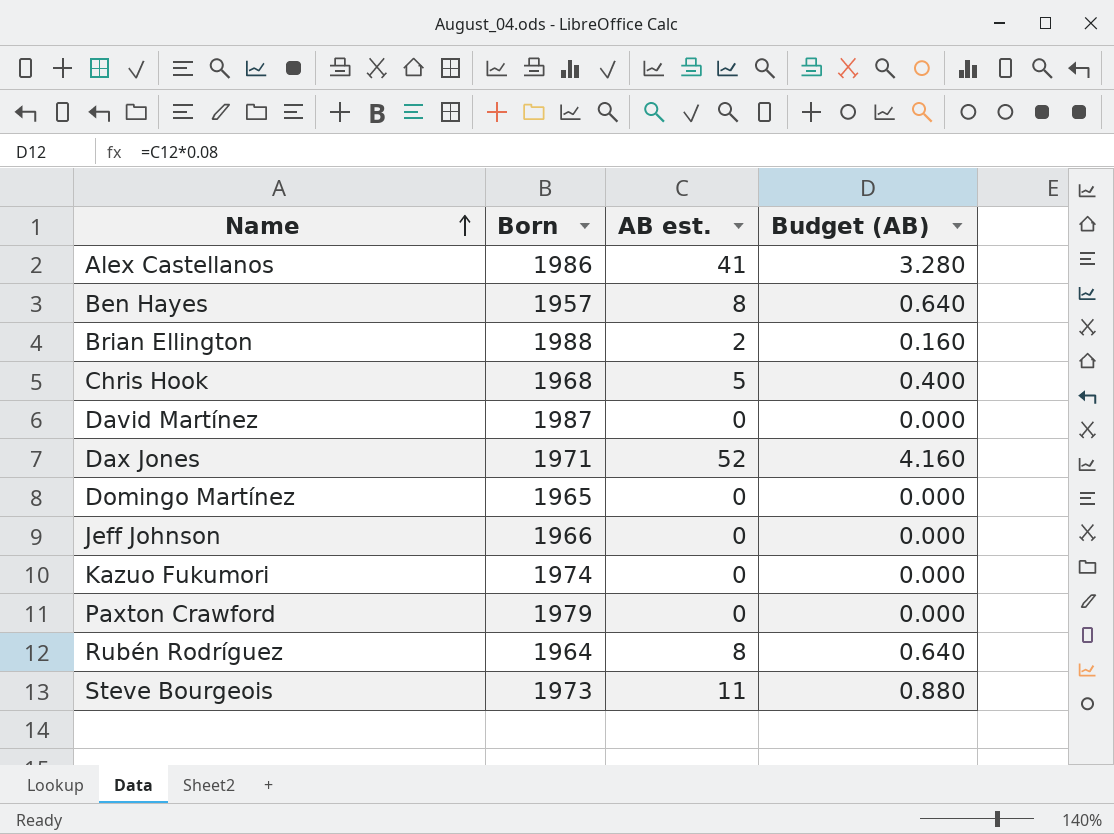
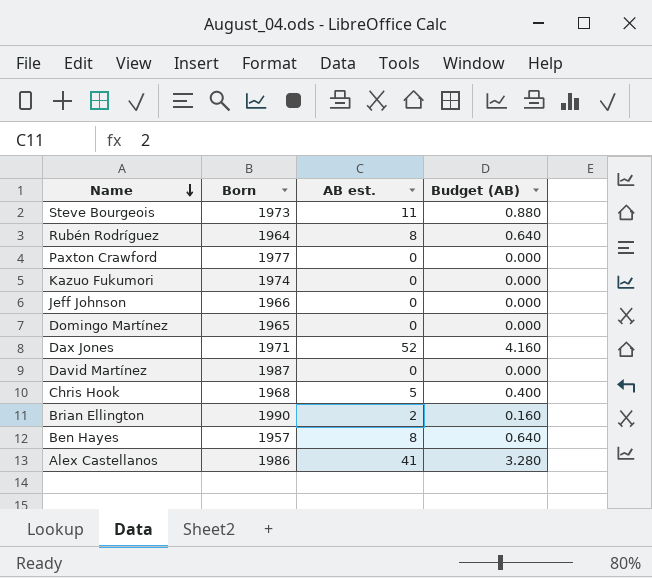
row order: Name ascending -> Name descending
Paxton Crawford | Born: 1979 -> 1977
Brian Ellington | Born: 1988 -> 1990

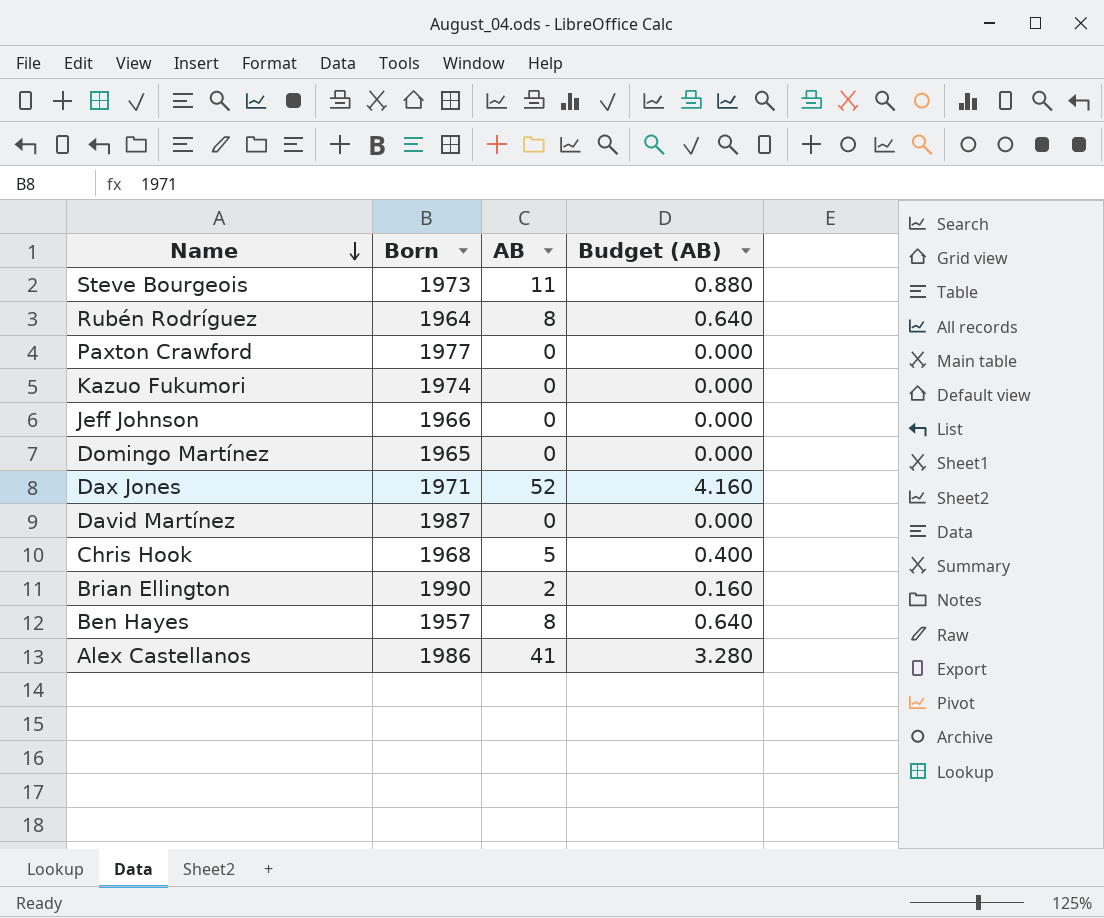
column name: AB est. -> AB

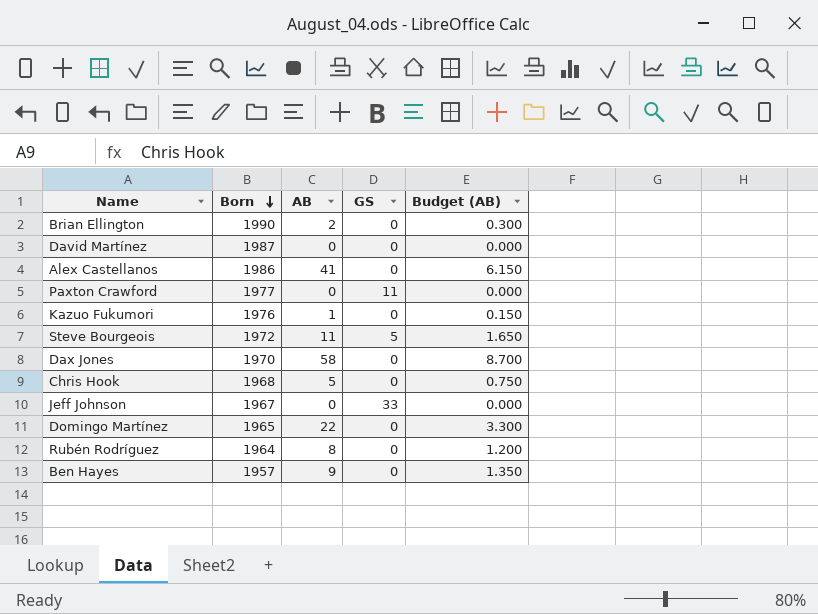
row order: Name descending -> Born descending
column GS | position: none -> 4
column Budget (AB) | formula: [AB] * 0.08 -> [AB] * 0.15
Kazuo Fukumori | Born: 1974 -> 1976
Kazuo Fukumori | AB: 0 -> 1
Steve Bourgeois | Born: 1973 -> 1972
Dax Jones | Born: 1971 -> 1970
Dax Jones | AB: 52 -> 58
Jeff Johnson | Born: 1966 -> 1967
Domingo Martínez | AB: 0 -> 22
Ben Hayes | AB: 8 -> 9

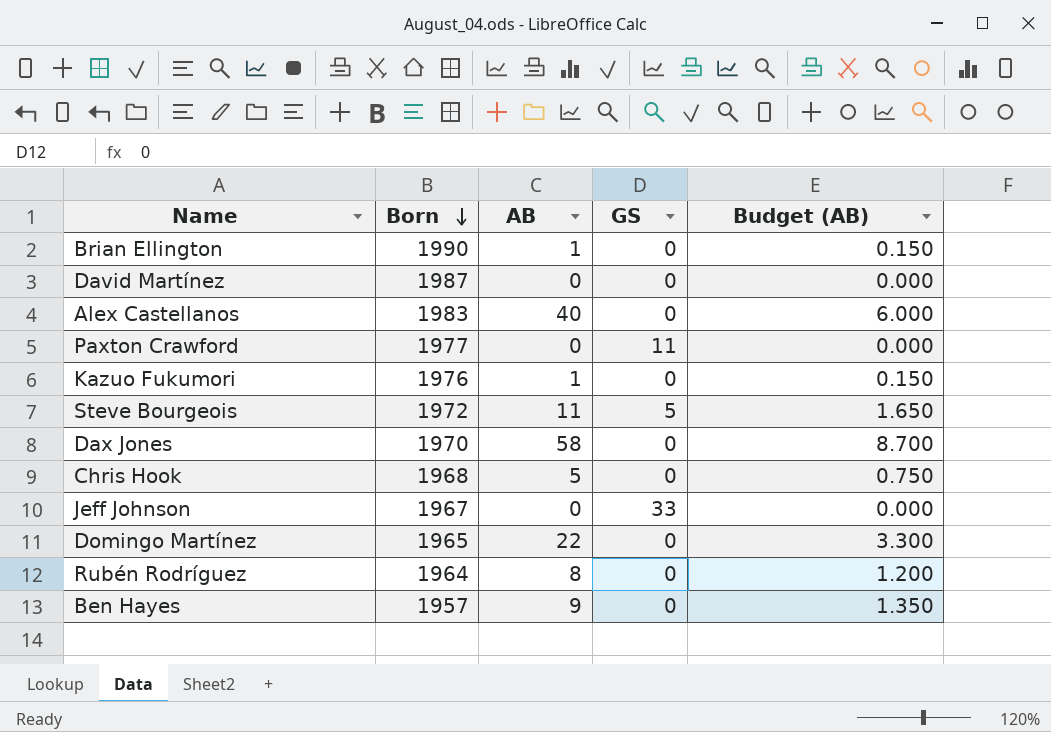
Brian Ellington | AB: 2 -> 1
Brian Ellington | Budget (AB): 0.300 -> 0.150
Alex Castellanos | Born: 1986 -> 1983
Alex Castellanos | AB: 41 -> 40
Alex Castellanos | Budget (AB): 6.150 -> 6.000

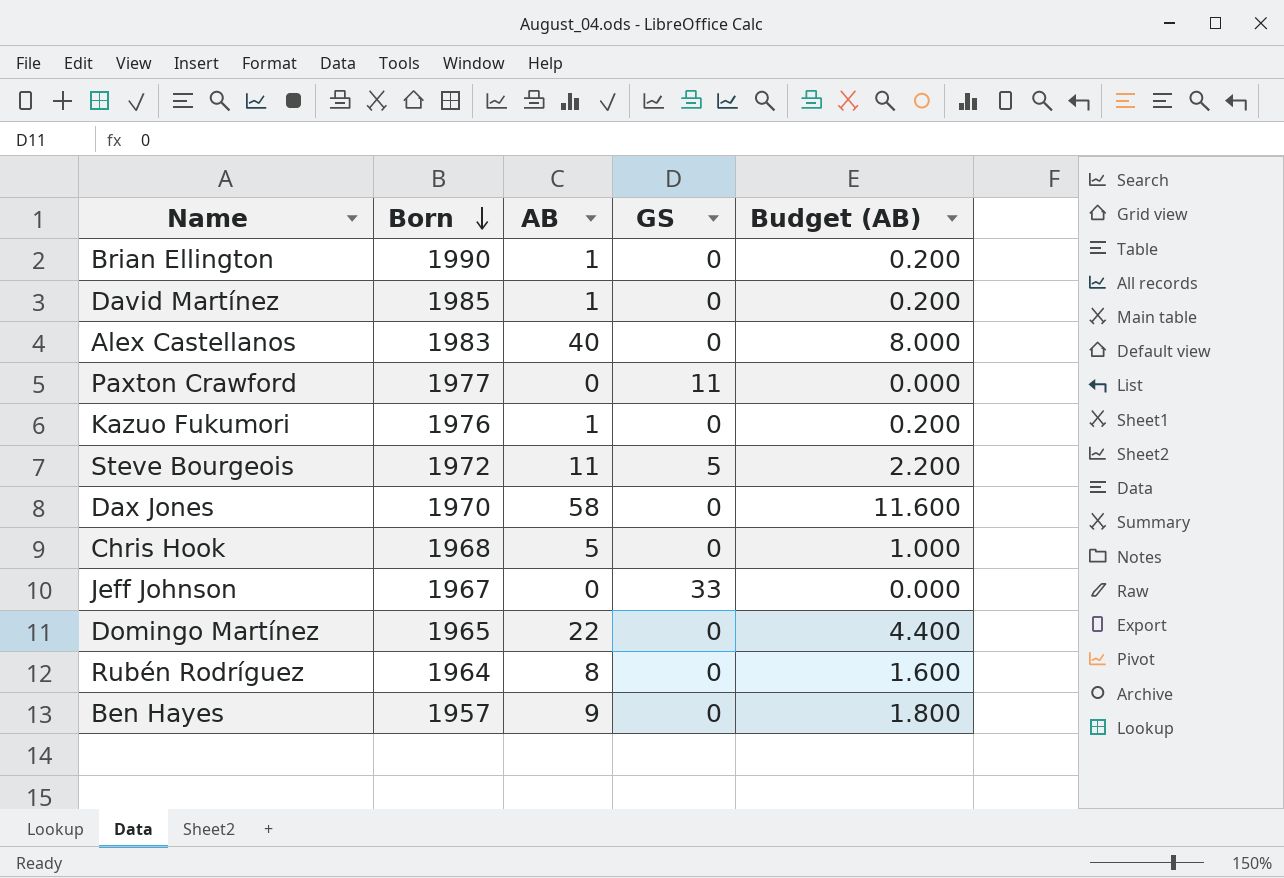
column Budget (AB) | formula: [AB] * 0.15 -> [AB] * 0.2
David Martínez | Born: 1987 -> 1985
David Martínez | AB: 0 -> 1

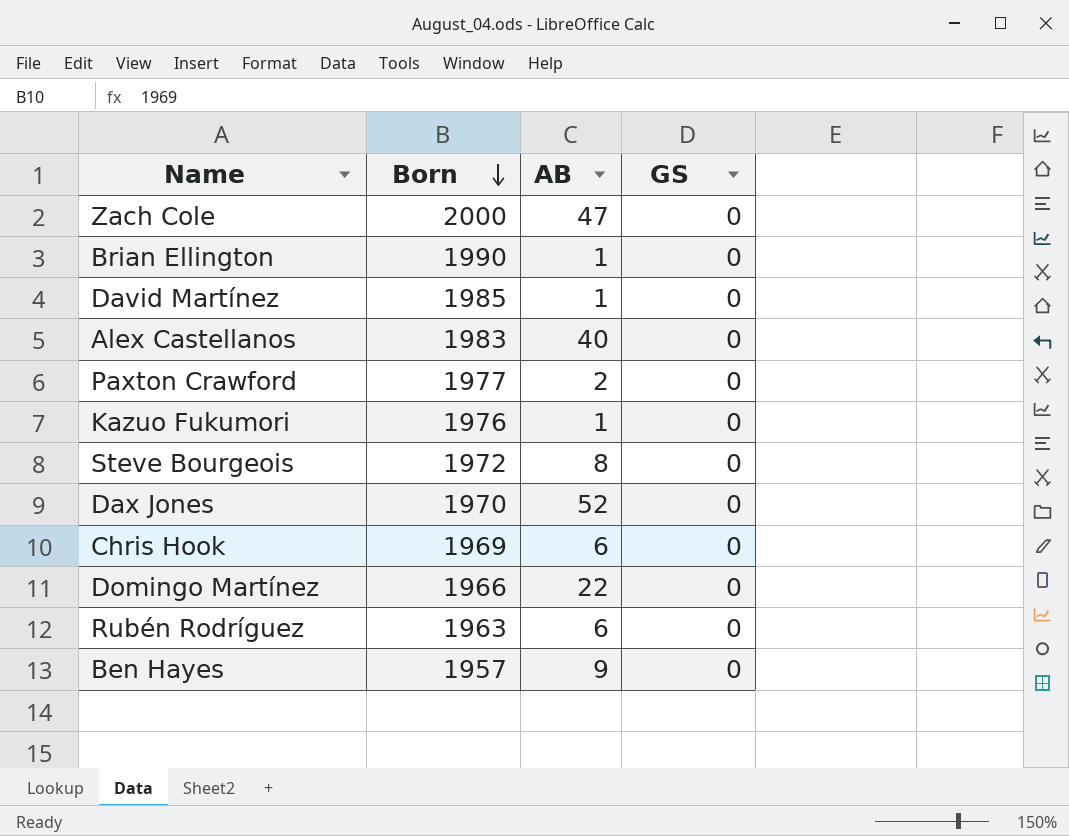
column Budget (AB) | formula: [AB] * 0.2 -> none
row Jeff Johnson: 1967 | 0 | 33 | 0.000 -> none
row Zach Cole: none -> 2000 | 47 | 0
Paxton Crawford | AB: 0 -> 2
Paxton Crawford | GS: 11 -> 0
Steve Bourgeois | AB: 11 -> 8
Steve Bourgeois | GS: 5 -> 0
Dax Jones | AB: 58 -> 52
Chris Hook | Born: 1968 -> 1969
Chris Hook | AB: 5 -> 6
Domingo Martínez | Born: 1965 -> 1966
Rubén Rodríguez | Born: 1964 -> 1963
Rubén Rodríguez | AB: 8 -> 6

